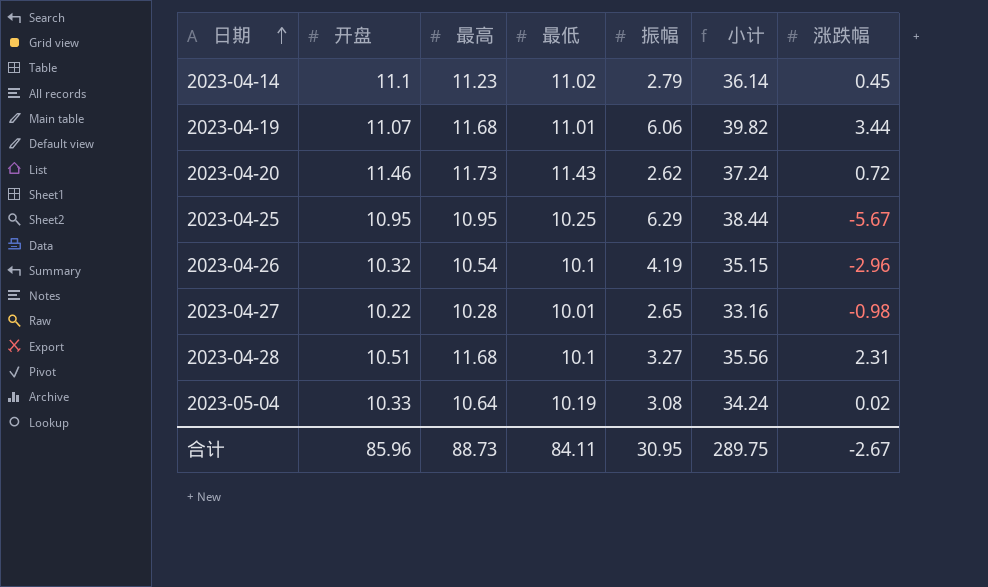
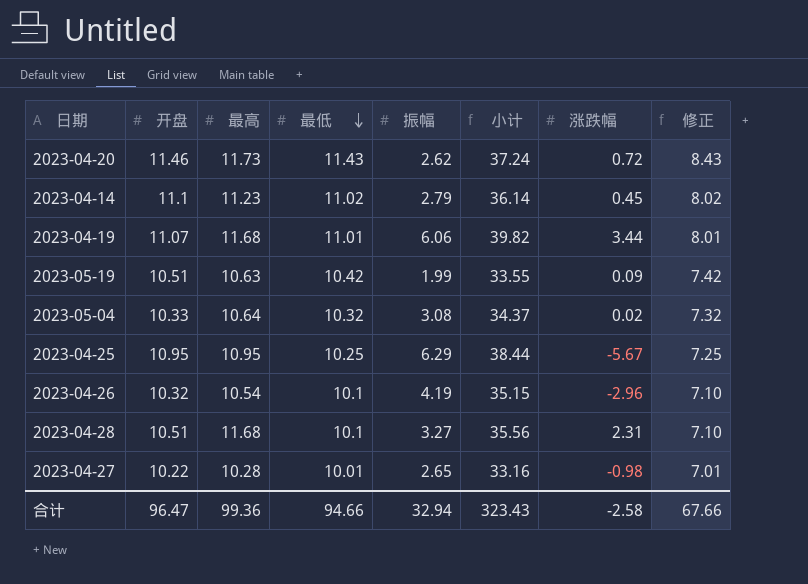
row order: 日期 ascending -> 最低 descending
column 修正 | formula: none -> [最低] - 3
row 2023-05-19: none -> 10.51 | 10.63 | 10.42 | 1.99 | 33.55 | 0.09 | 7.42
2023-05-04 | 最低: 10.19 -> 10.32
2023-05-04 | 小计: 34.24 -> 34.37
合计 | 开盘: 85.96 -> 96.47
合计 | 最高: 88.73 -> 99.36
合计 | 最低: 84.11 -> 94.66
合计 | 振幅: 30.95 -> 32.94
合计 | 小计: 289.75 -> 323.43
合计 | 涨跌幅: -2.67 -> -2.58

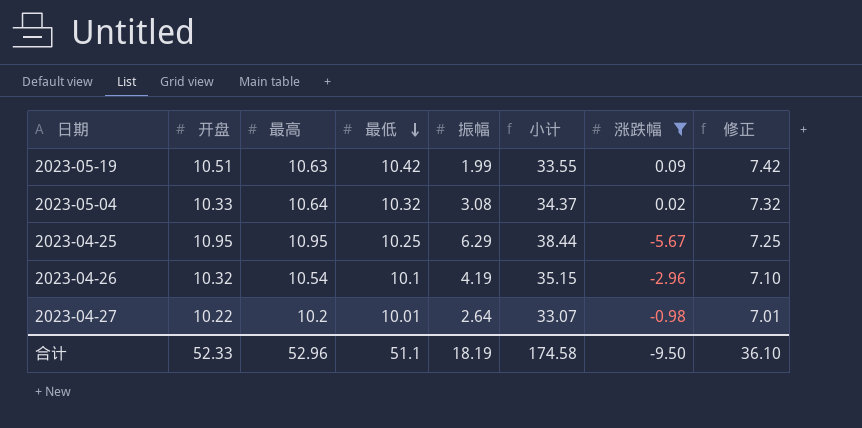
filter: none -> 涨跌幅 <= 0.09
2023-04-27 | 最高: 10.28 -> 10.2
2023-04-27 | 振幅: 2.65 -> 2.64
2023-04-27 | 小计: 33.16 -> 33.07
合计 | 开盘: 96.47 -> 52.33
合计 | 最高: 99.36 -> 52.96
合计 | 最低: 94.66 -> 51.1
合计 | 振幅: 32.94 -> 18.19
合计 | 小计: 323.43 -> 174.58
合计 | 涨跌幅: -2.58 -> -9.50
合计 | 修正: 67.66 -> 36.10

